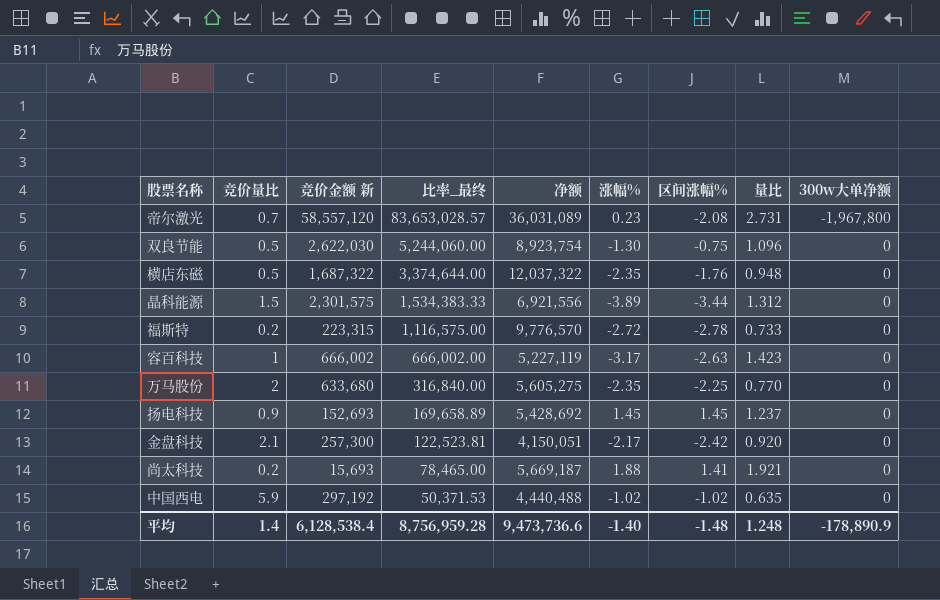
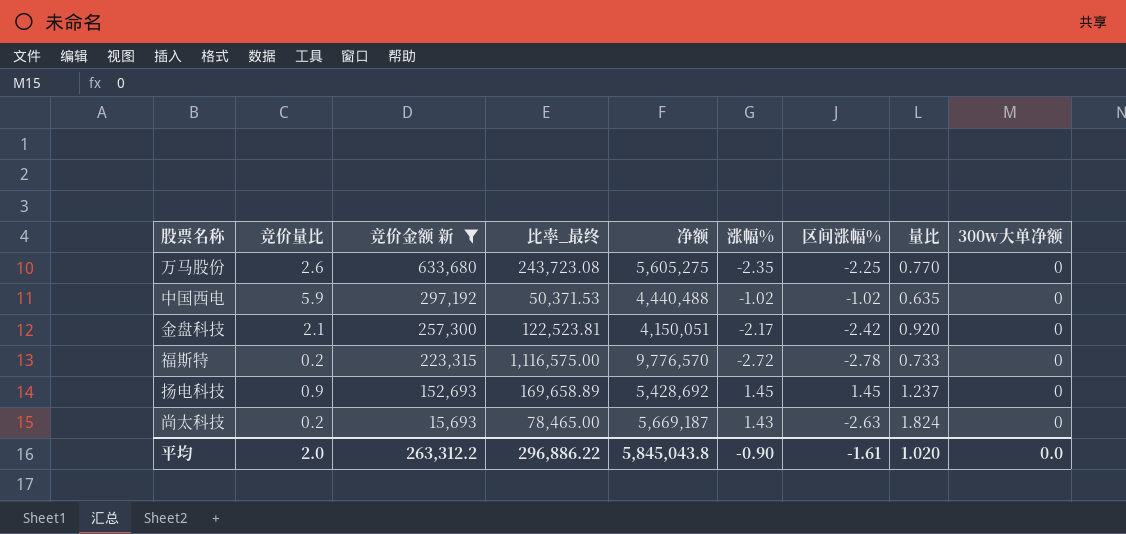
filter: none -> 竞价金额 新 <= 633,680
row order: 比率_最终 descending -> 竞价金额 新 descending
万马股份 | 竞价量比: 2 -> 2.6
万马股份 | 比率_最终: 316,840.00 -> 243,723.08
尚太科技 | 涨幅%: 1.88 -> 1.43
尚太科技 | 区间涨幅%: 1.41 -> -2.63
尚太科技 | 量比: 1.921 -> 1.824
平均 | 竞价量比: 1.4 -> 2.0
平均 | 竞价金额 新: 6,128,538.4 -> 263,312.2
平均 | 比率_最终: 8,756,959.28 -> 296,886.22
平均 | 净额: 9,473,736.6 -> 5,845,043.8
平均 | 涨幅%: -1.40 -> -0.90
平均 | 区间涨幅%: -1.48 -> -1.61
平均 | 量比: 1.248 -> 1.020
平均 | 300w大单净额: -178,890.9 -> 0.0

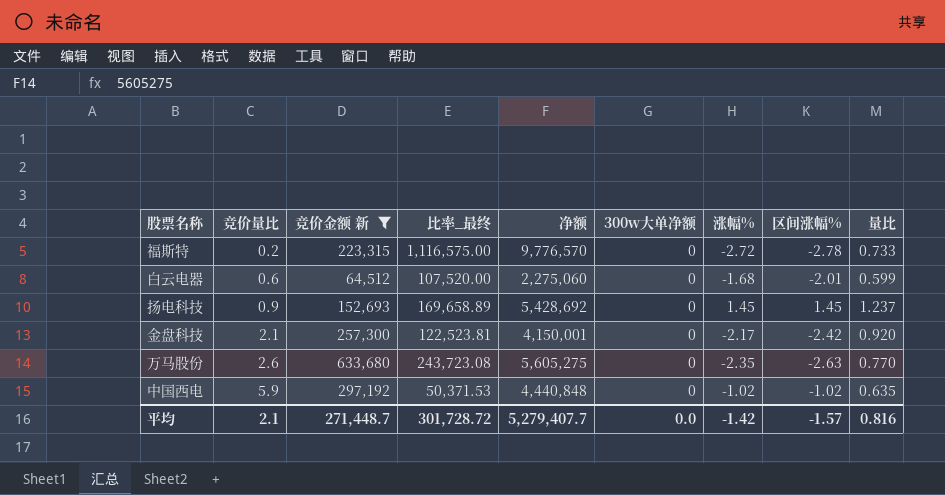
row order: 竞价金额 新 descending -> 竞价量比 ascending
column 300w大单净额 | position: 9 -> 6
row 尚太科技: 0.2 | 15,693 | 78,465.00 | 5,669,187 | 1.43 | -2.63 | 1.824 | 0 -> none
row 白云电器: none -> 0.6 | 64,512 | 107,520.00 | 2,275,060 | 0 | -1.68 | -2.01 | 0.599
金盘科技 | 净额: 4,150,051 -> 4,150,001
万马股份 | 区间涨幅%: -2.25 -> -2.63
中国西电 | 净额: 4,440,488 -> 4,440,848
平均 | 竞价量比: 2.0 -> 2.1
平均 | 竞价金额 新: 263,312.2 -> 271,448.7
平均 | 比率_最终: 296,886.22 -> 301,728.72
平均 | 净额: 5,845,043.8 -> 5,279,407.7
平均 | 涨幅%: -0.90 -> -1.42
平均 | 区间涨幅%: -1.61 -> -1.57
平均 | 量比: 1.020 -> 0.816

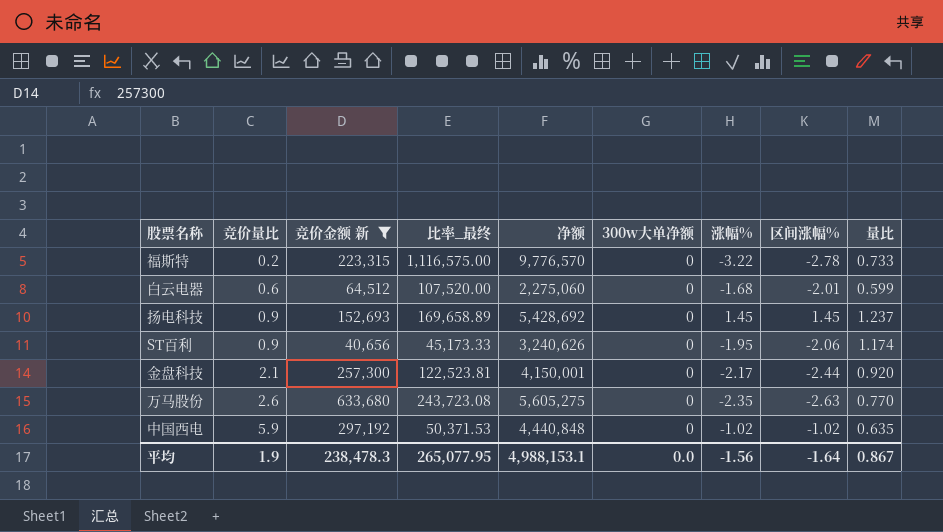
福斯特 | 涨幅%: -2.72 -> -3.22
row ST百利: none -> 0.9 | 40,656 | 45,173.33 | 3,240,626 | 0 | -1.95 | -2.06 | 1.174
金盘科技 | 区间涨幅%: -2.42 -> -2.44
平均 | 竞价量比: 2.1 -> 1.9
平均 | 竞价金额 新: 271,448.7 -> 238,478.3
平均 | 比率_最终: 301,728.72 -> 265,077.95
平均 | 净额: 5,279,407.7 -> 4,988,153.1
平均 | 涨幅%: -1.42 -> -1.56
平均 | 区间涨幅%: -1.57 -> -1.64
平均 | 量比: 0.816 -> 0.867

